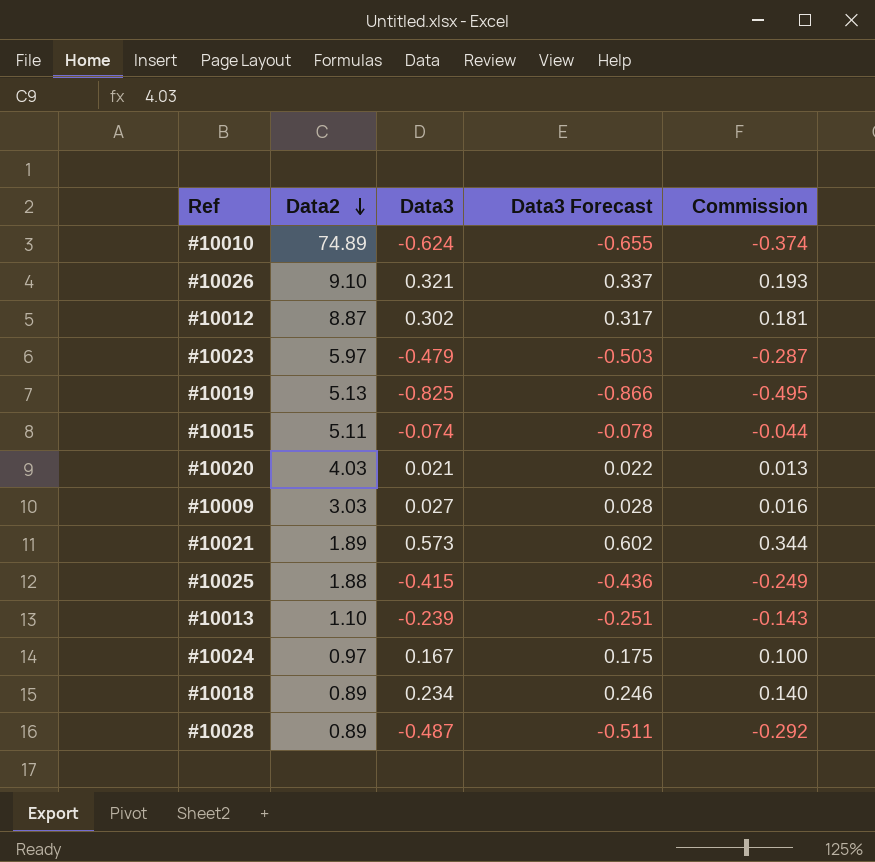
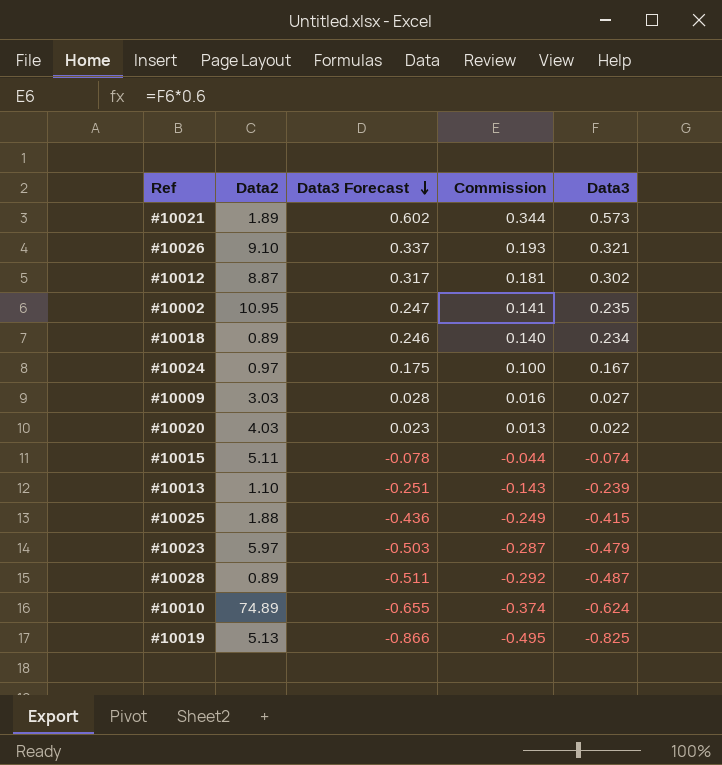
row order: Data2 descending -> Data3 Forecast descending
column Data3 | position: 3 -> 5
row #10002: none -> 10.95 | 0.247 | 0.141 | 0.235
#10020 | Data3 Forecast: 0.022 -> 0.023
#10020 | Data3: 0.021 -> 0.022

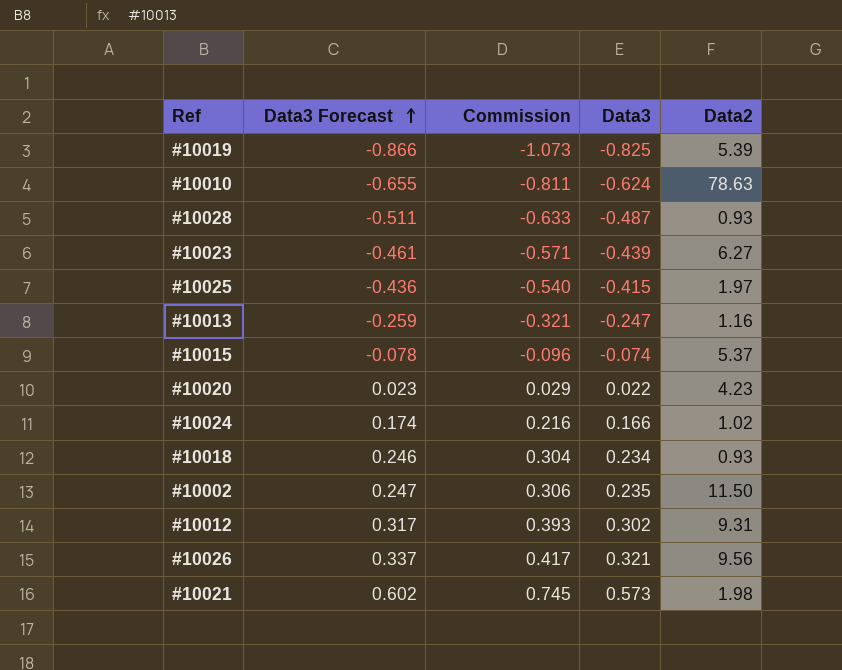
row order: Data3 Forecast descending -> Data3 Forecast ascending
column Commission | formula: [Data3] * 0.6 -> [Data3] * 1.3
column Data2 | position: 2 -> 5
row #10009: 3.03 | 0.028 | 0.016 | 0.027 -> none
#10019 | Data2: 5.13 -> 5.39
#10010 | Data2: 74.89 -> 78.63
#10028 | Data2: 0.89 -> 0.93
#10023 | Data3 Forecast: -0.503 -> -0.461
#10023 | Data3: -0.479 -> -0.439
#10023 | Data2: 5.97 -> 6.27
#10025 | Data2: 1.88 -> 1.97
#10013 | Data3 Forecast: -0.251 -> -0.259
#10013 | Data3: -0.239 -> -0.247
#10013 | Data2: 1.10 -> 1.16
#10015 | Data2: 5.11 -> 5.37
#10020 | Data2: 4.03 -> 4.23
#10024 | Data3 Forecast: 0.175 -> 0.174
#10024 | Data3: 0.167 -> 0.166
#10024 | Data2: 0.97 -> 1.02
#10018 | Data2: 0.89 -> 0.93
#10002 | Data2: 10.95 -> 11.50
#10012 | Data2: 8.87 -> 9.31
#10026 | Data2: 9.10 -> 9.56
#10021 | Data2: 1.89 -> 1.98

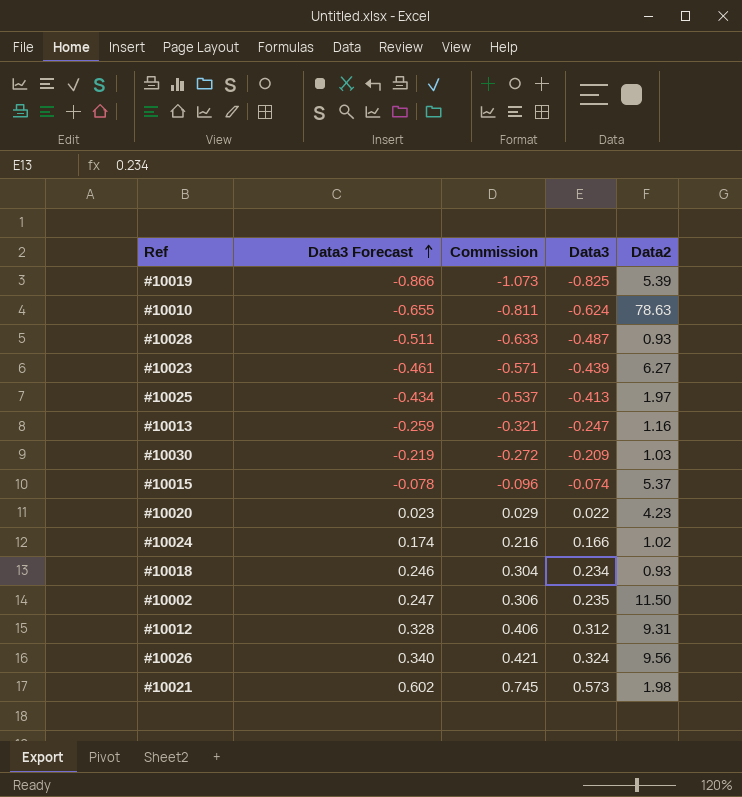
#10025 | Data3 Forecast: -0.436 -> -0.434
#10025 | Commission: -0.540 -> -0.537
#10025 | Data3: -0.415 -> -0.413
row #10030: none -> -0.219 | -0.272 | -0.209 | 1.03
#10012 | Data3 Forecast: 0.317 -> 0.328
#10012 | Commission: 0.393 -> 0.406
#10012 | Data3: 0.302 -> 0.312
#10026 | Data3 Forecast: 0.337 -> 0.340
#10026 | Commission: 0.417 -> 0.421
#10026 | Data3: 0.321 -> 0.324

